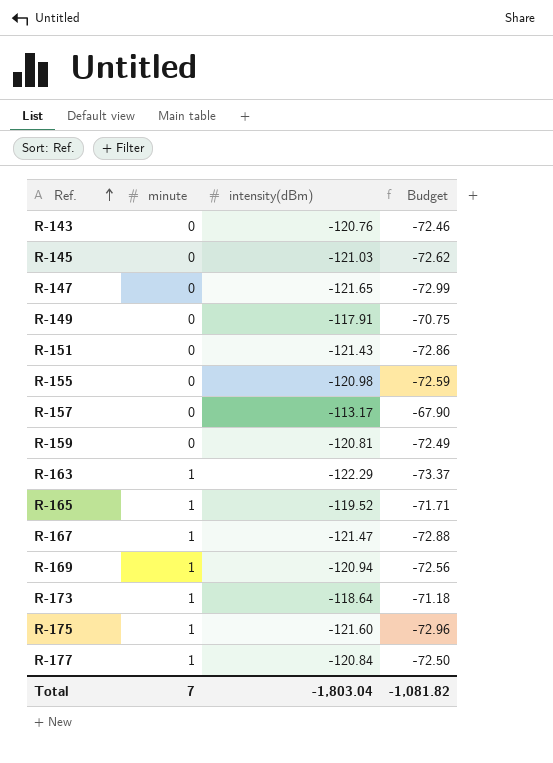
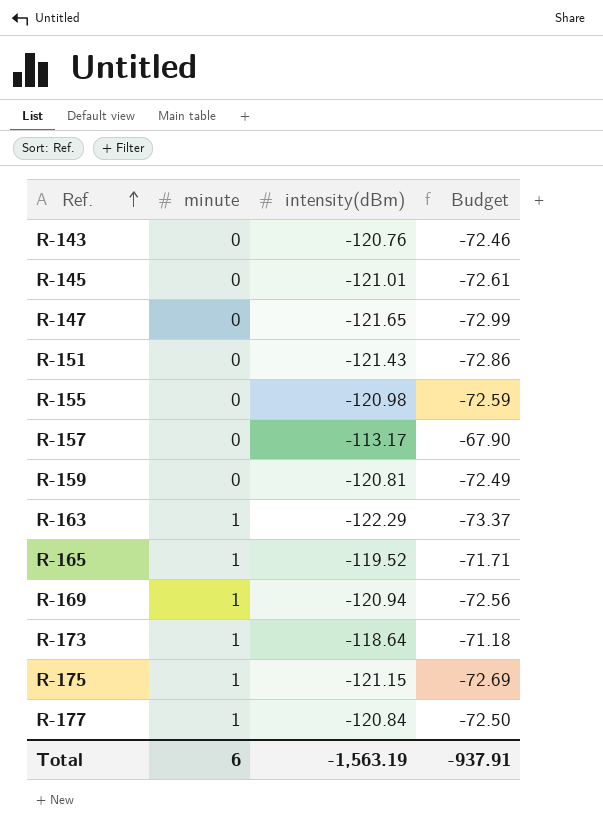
row R-149: 0 | -117.91 | -70.75 -> none
row R-167: 1 | -121.47 | -72.88 -> none
R-145 | intensity(dBm): -121.03 -> -121.01
R-145 | Budget: -72.62 -> -72.61
R-175 | intensity(dBm): -121.60 -> -121.15
R-175 | Budget: -72.96 -> -72.69
Total | minute: 7 -> 6
Total | intensity(dBm): -1,803.04 -> -1,563.19
Total | Budget: -1,081.82 -> -937.91

